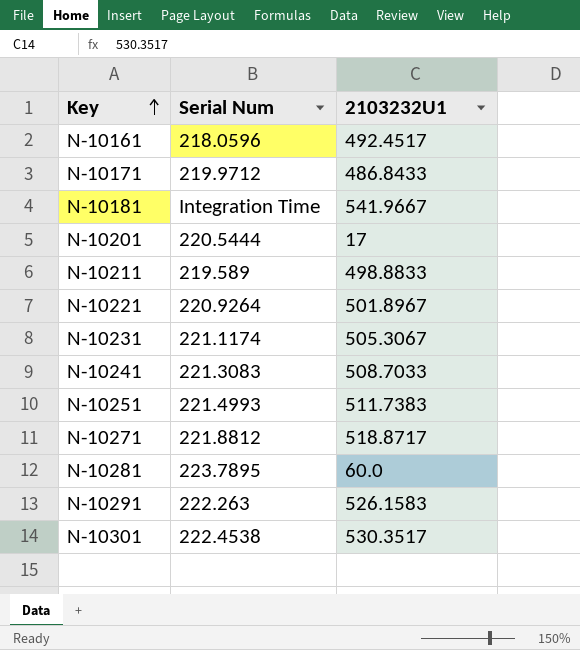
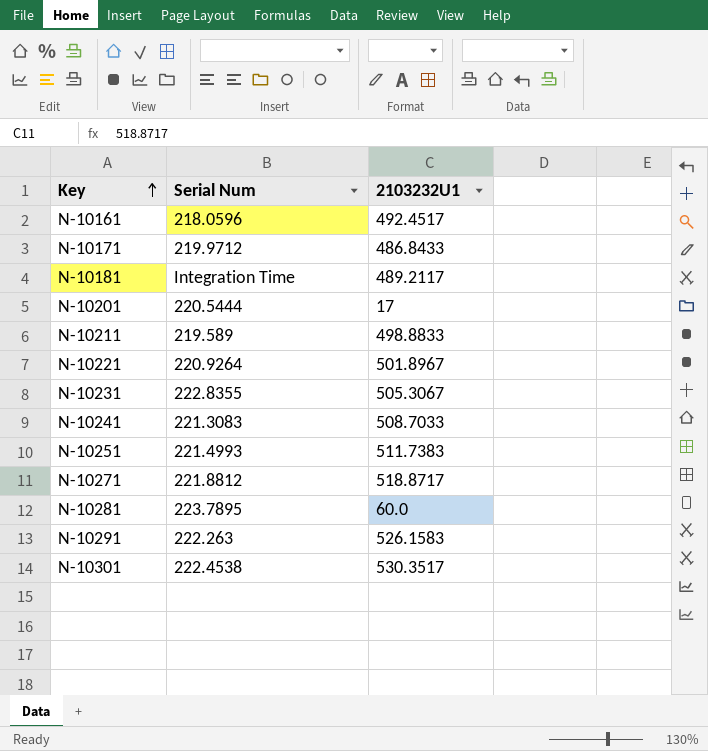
N-10181 | 2103232U1: 541.9667 -> 489.2117
N-10231 | Serial Num: 221.1174 -> 222.8355

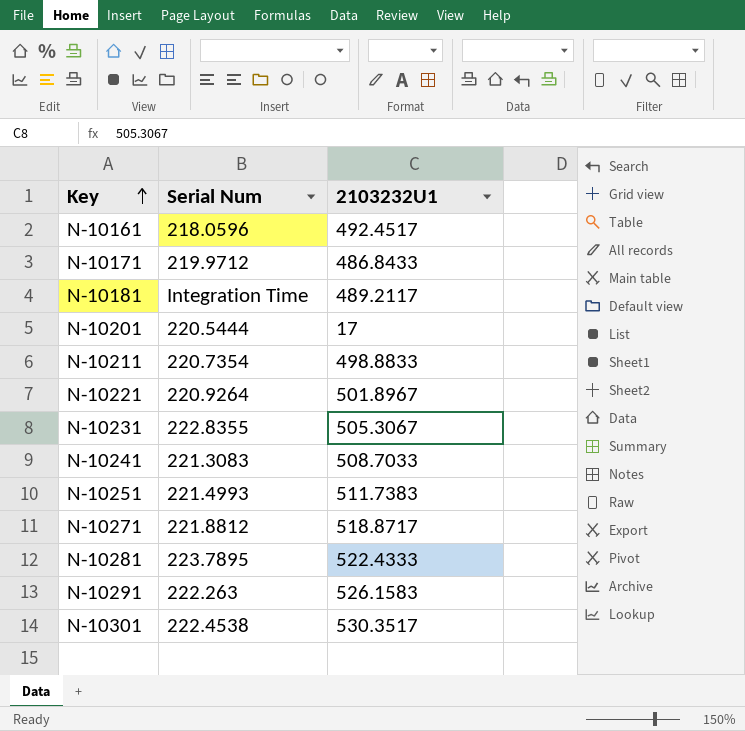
N-10211 | Serial Num: 219.589 -> 220.7354
N-10281 | 2103232U1: 60.0 -> 522.4333

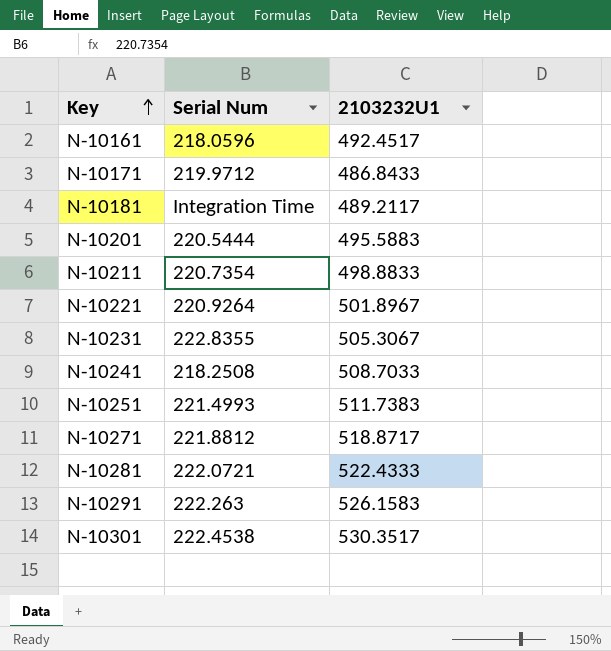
N-10201 | 2103232U1: 17 -> 495.5883
N-10241 | Serial Num: 221.3083 -> 218.2508
N-10281 | Serial Num: 223.7895 -> 222.0721

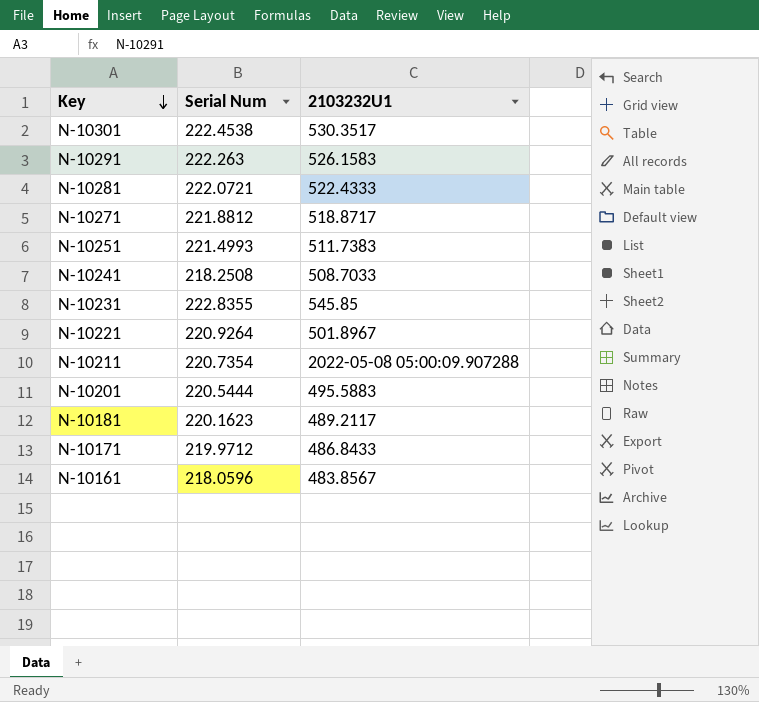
row order: Key ascending -> Key descending
N-10231 | 2103232U1: 505.3067 -> 545.85
N-10211 | 2103232U1: 498.8833 -> 2022-05-08 05:00:09.907288
N-10181 | Serial Num: Integration Time -> 220.1623
N-10161 | 2103232U1: 492.4517 -> 483.8567

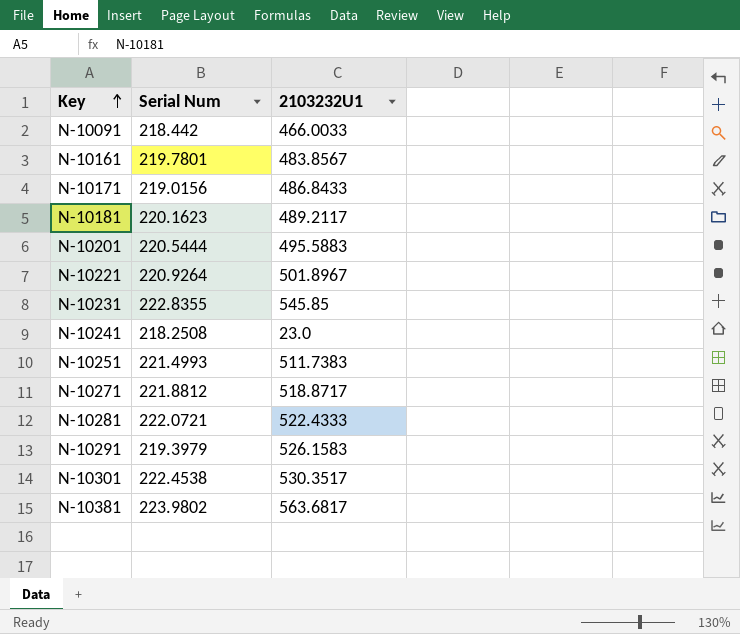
row order: Key descending -> Key ascending
row N-10211: 220.7354 | 2022-05-08 05:00:09.907288 -> none
row N-10091: none -> 218.442 | 466.0033
N-10161 | Serial Num: 218.0596 -> 219.7801
N-10171 | Serial Num: 219.9712 -> 219.0156
N-10241 | 2103232U1: 508.7033 -> 23.0
N-10291 | Serial Num: 222.263 -> 219.3979
row N-10381: none -> 223.9802 | 563.6817

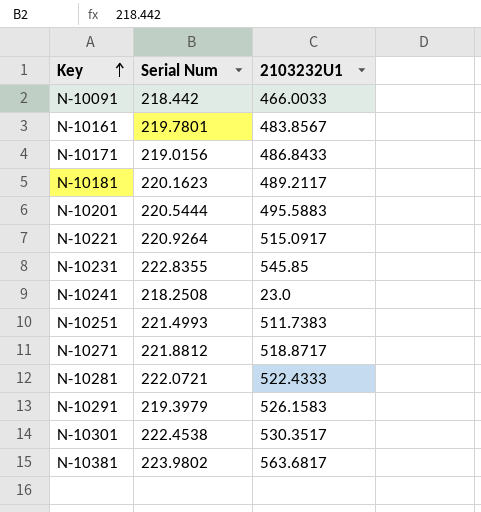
N-10221 | 2103232U1: 501.8967 -> 515.0917

